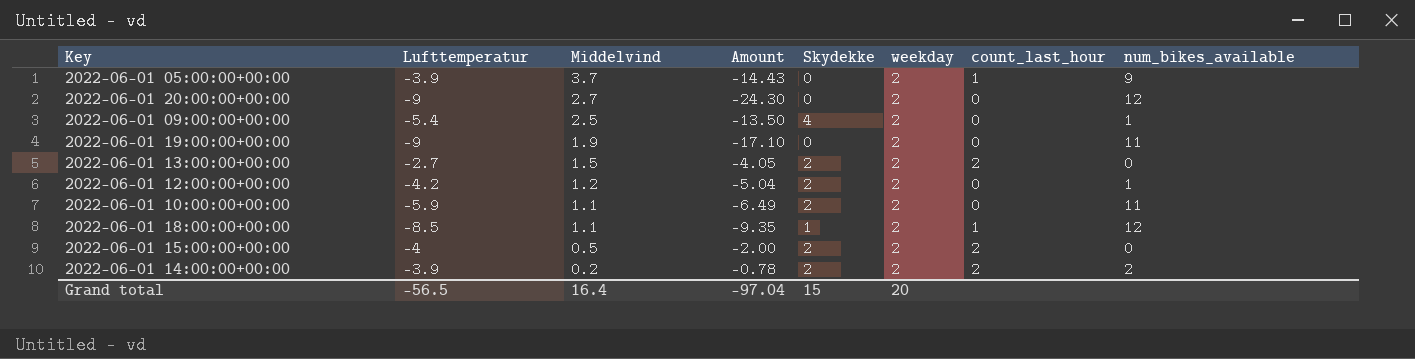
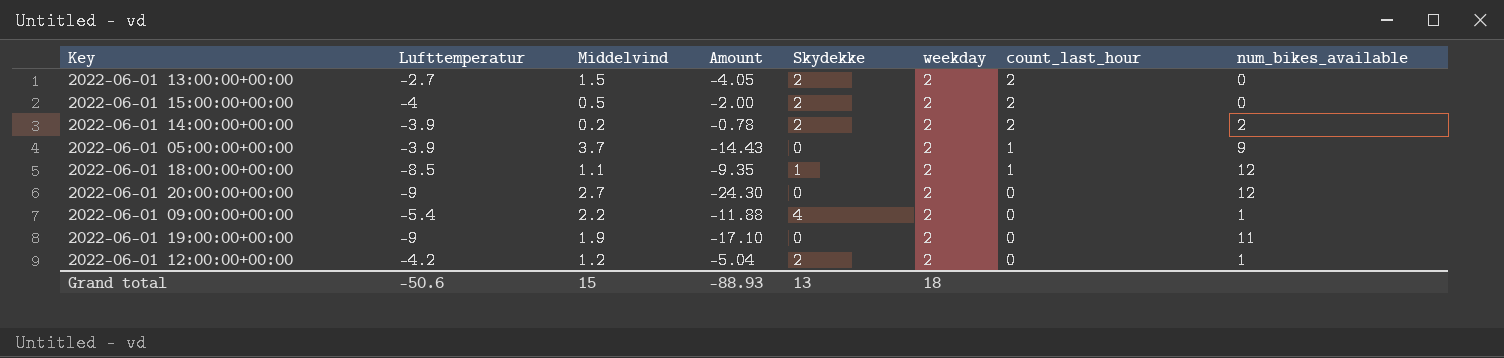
row order: Middelvind descending -> count_last_hour descending
row 2022-06-01 10:00:00+00:00: -5.9 | 1.1 | -6.49 | 2 | 2 | 0 | 11 -> none
2022-06-01 09:00:00+00:00 | Middelvind: 2.5 -> 2.2
2022-06-01 09:00:00+00:00 | Amount: -13.50 -> -11.88
Grand total | Lufttemperatur: -56.5 -> -50.6
Grand total | Middelvind: 16.4 -> 15
Grand total | Amount: -97.04 -> -88.93
Grand total | Skydekke: 15 -> 13
Grand total | weekday: 20 -> 18

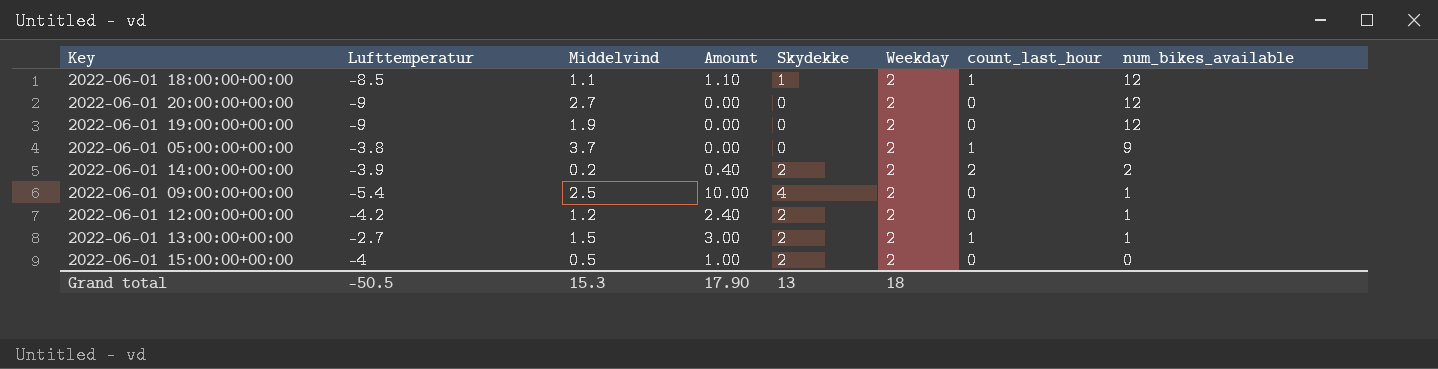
row order: count_last_hour descending -> num_bikes_available descending
column Amount | formula: [Lufttemperatur] * [Middelvind] -> [Middelvind] * [Skydekke]
column name: weekday -> Weekday
2022-06-01 19:00:00+00:00 | num_bikes_available: 11 -> 12
2022-06-01 05:00:00+00:00 | Lufttemperatur: -3.9 -> -3.8
2022-06-01 09:00:00+00:00 | Middelvind: 2.2 -> 2.5
2022-06-01 13:00:00+00:00 | count_last_hour: 2 -> 1
2022-06-01 13:00:00+00:00 | num_bikes_available: 0 -> 1
2022-06-01 15:00:00+00:00 | count_last_hour: 2 -> 0
Grand total | Lufttemperatur: -50.6 -> -50.5
Grand total | Middelvind: 15 -> 15.3
Grand total | Amount: -88.93 -> 17.90

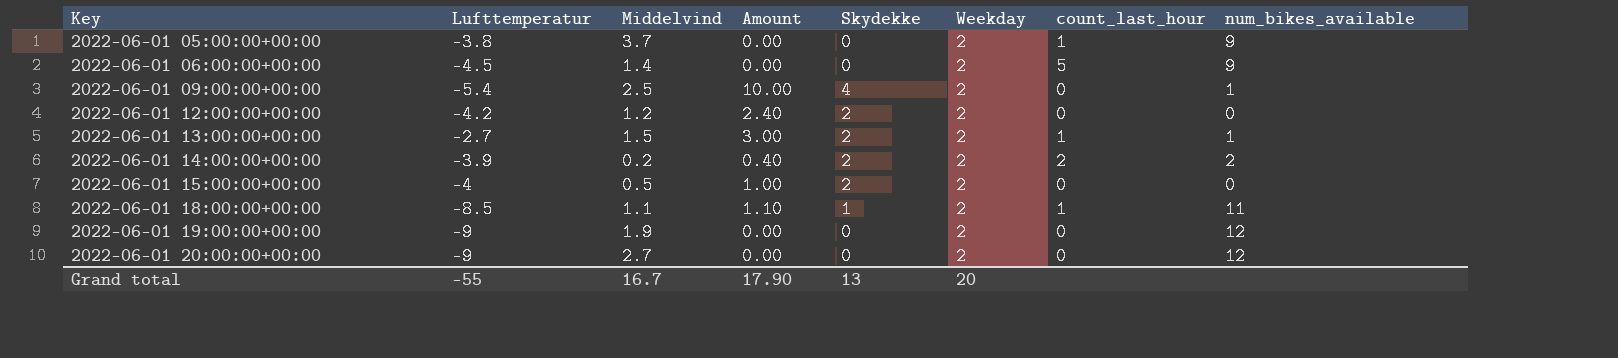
row order: num_bikes_available descending -> Key ascending
row 2022-06-01 06:00:00+00:00: none -> -4.5 | 1.4 | 0.00 | 0 | 2 | 5 | 9
2022-06-01 12:00:00+00:00 | num_bikes_available: 1 -> 0
2022-06-01 18:00:00+00:00 | num_bikes_available: 12 -> 11
Grand total | Lufttemperatur: -50.5 -> -55
Grand total | Middelvind: 15.3 -> 16.7
Grand total | Weekday: 18 -> 20

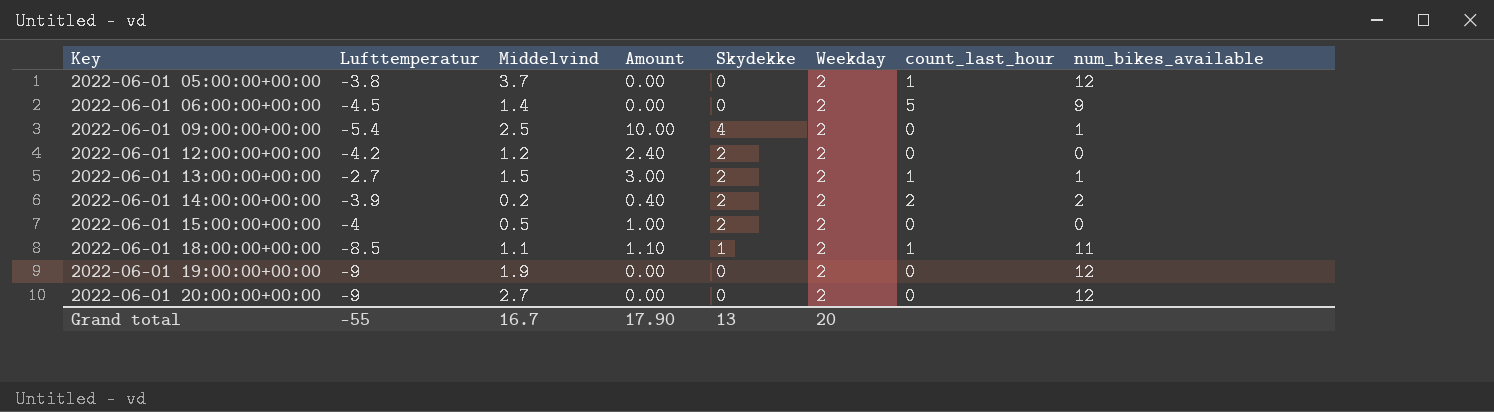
2022-06-01 05:00:00+00:00 | num_bikes_available: 9 -> 12

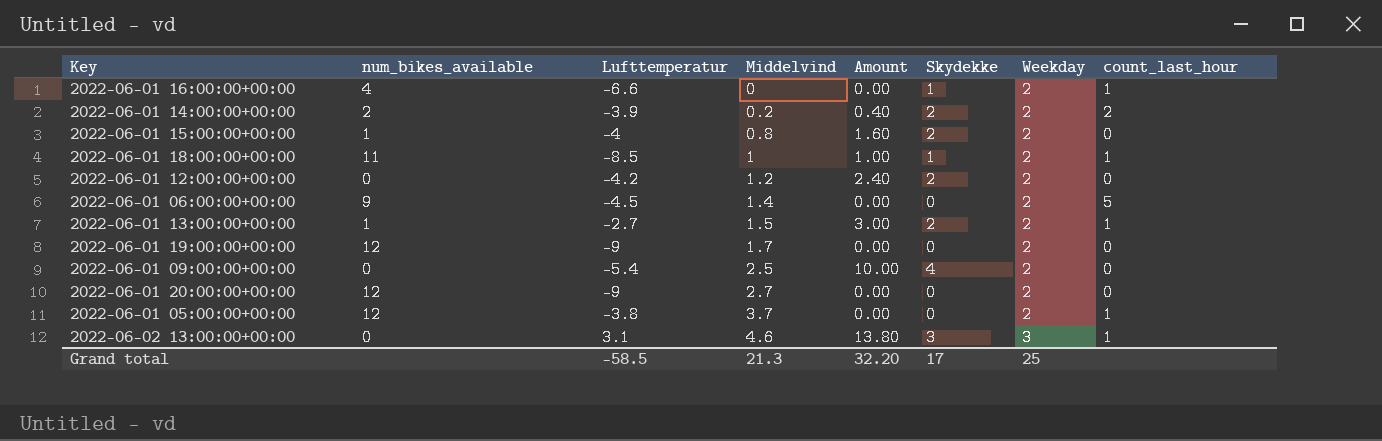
row order: Key ascending -> Middelvind ascending
column num_bikes_available | position: 8 -> 2
row 2022-06-01 16:00:00+00:00: none -> 4 | -6.6 | 0 | 0.00 | 1 | 2 | 1
2022-06-01 15:00:00+00:00 | num_bikes_available: 0 -> 1
2022-06-01 15:00:00+00:00 | Middelvind: 0.5 -> 0.8
2022-06-01 15:00:00+00:00 | Amount: 1.00 -> 1.60
2022-06-01 18:00:00+00:00 | Middelvind: 1.1 -> 1
2022-06-01 18:00:00+00:00 | Amount: 1.10 -> 1.00
2022-06-01 19:00:00+00:00 | Middelvind: 1.9 -> 1.7
2022-06-01 09:00:00+00:00 | num_bikes_available: 1 -> 0
row 2022-06-02 13:00:00+00:00: none -> 0 | 3.1 | 4.6 | 13.80 | 3 | 3 | 1
Grand total | Lufttemperatur: -55 -> -58.5
Grand total | Middelvind: 16.7 -> 21.3
Grand total | Amount: 17.90 -> 32.20
Grand total | Skydekke: 13 -> 17
Grand total | Weekday: 20 -> 25

